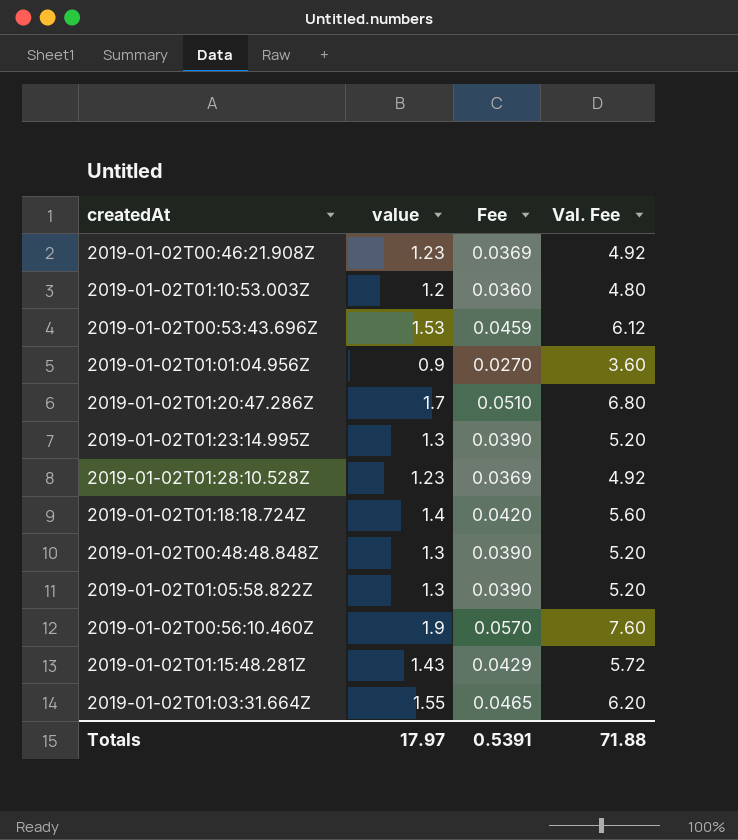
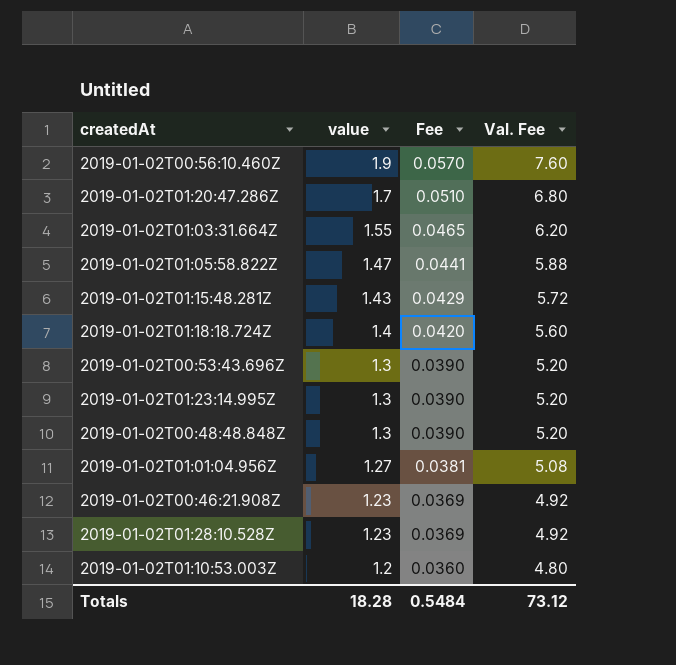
row order: none -> value descending
2019-01-02T01:05:58.822Z | value: 1.3 -> 1.47
2019-01-02T01:05:58.822Z | Fee: 0.0390 -> 0.0441
2019-01-02T01:05:58.822Z | Val. Fee: 5.20 -> 5.88
2019-01-02T00:53:43.696Z | value: 1.53 -> 1.3
2019-01-02T00:53:43.696Z | Fee: 0.0459 -> 0.0390
2019-01-02T00:53:43.696Z | Val. Fee: 6.12 -> 5.20
2019-01-02T01:01:04.956Z | value: 0.9 -> 1.27
2019-01-02T01:01:04.956Z | Fee: 0.0270 -> 0.0381
2019-01-02T01:01:04.956Z | Val. Fee: 3.60 -> 5.08
Totals | value: 17.97 -> 18.28
Totals | Fee: 0.5391 -> 0.5484
Totals | Val. Fee: 71.88 -> 73.12

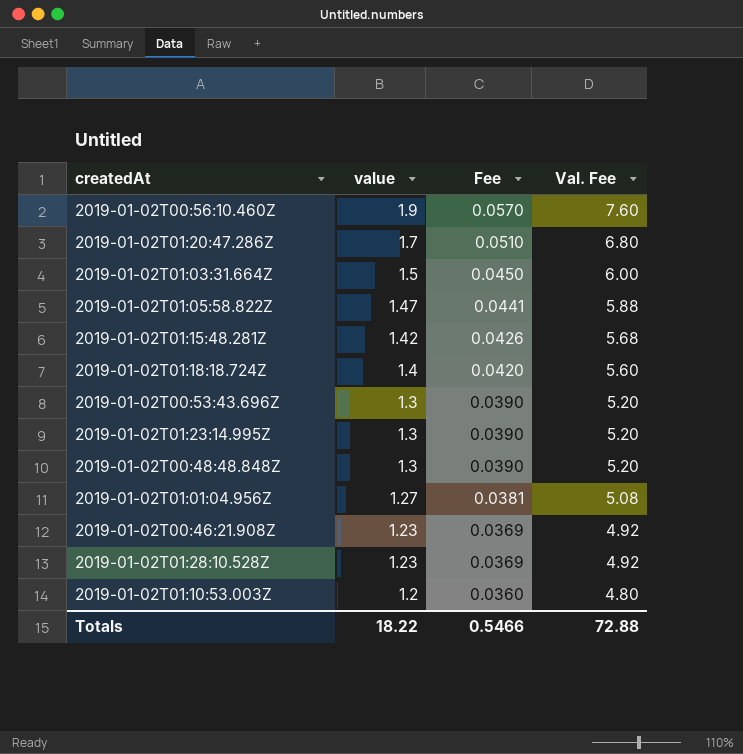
2019-01-02T01:03:31.664Z | value: 1.55 -> 1.5
2019-01-02T01:03:31.664Z | Fee: 0.0465 -> 0.0450
2019-01-02T01:03:31.664Z | Val. Fee: 6.20 -> 6.00
2019-01-02T01:15:48.281Z | value: 1.43 -> 1.42
2019-01-02T01:15:48.281Z | Fee: 0.0429 -> 0.0426
2019-01-02T01:15:48.281Z | Val. Fee: 5.72 -> 5.68
Totals | value: 18.28 -> 18.22
Totals | Fee: 0.5484 -> 0.5466
Totals | Val. Fee: 73.12 -> 72.88

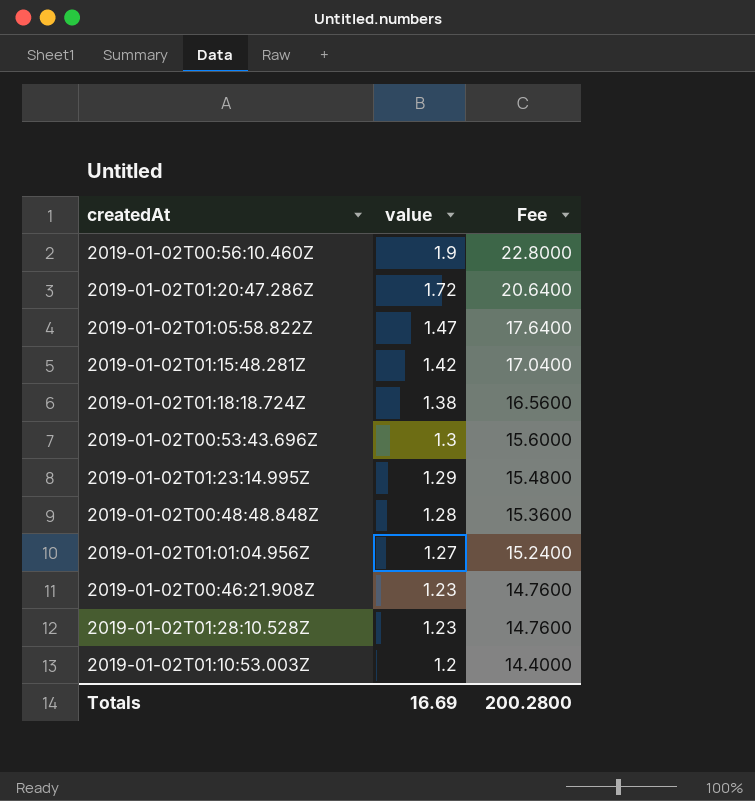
column Val. Fee | formula: [value] * 4 -> none
column Fee | formula: [value] * 0.03 -> [value] * 12
row 2019-01-02T01:03:31.664Z: 1.5 | 0.0450 | 6.00 -> none
2019-01-02T01:20:47.286Z | value: 1.7 -> 1.72
2019-01-02T01:18:18.724Z | value: 1.4 -> 1.38
2019-01-02T01:23:14.995Z | value: 1.3 -> 1.29
2019-01-02T00:48:48.848Z | value: 1.3 -> 1.28
Totals | value: 18.22 -> 16.69
Totals | Fee: 0.5466 -> 200.2800

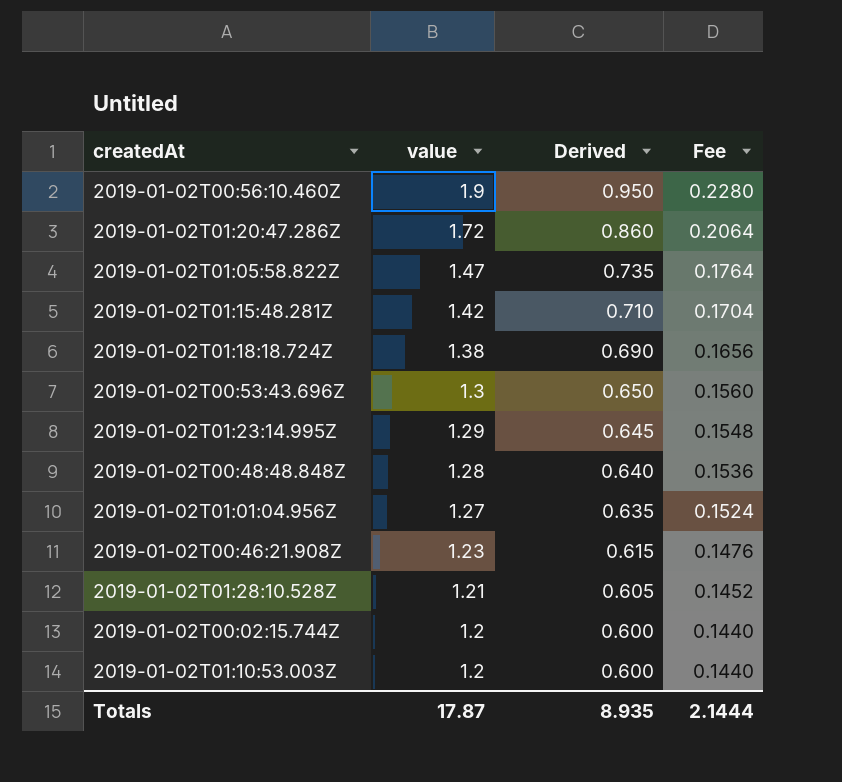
column Derived | formula: none -> [value] * 0.5
column Fee | formula: [value] * 12 -> [value] * 0.12
2019-01-02T01:28:10.528Z | value: 1.23 -> 1.21
row 2019-01-02T00:02:15.744Z: none -> 1.2 | 0.600 | 0.1440
Totals | value: 16.69 -> 17.87
Totals | Fee: 200.2800 -> 2.1444

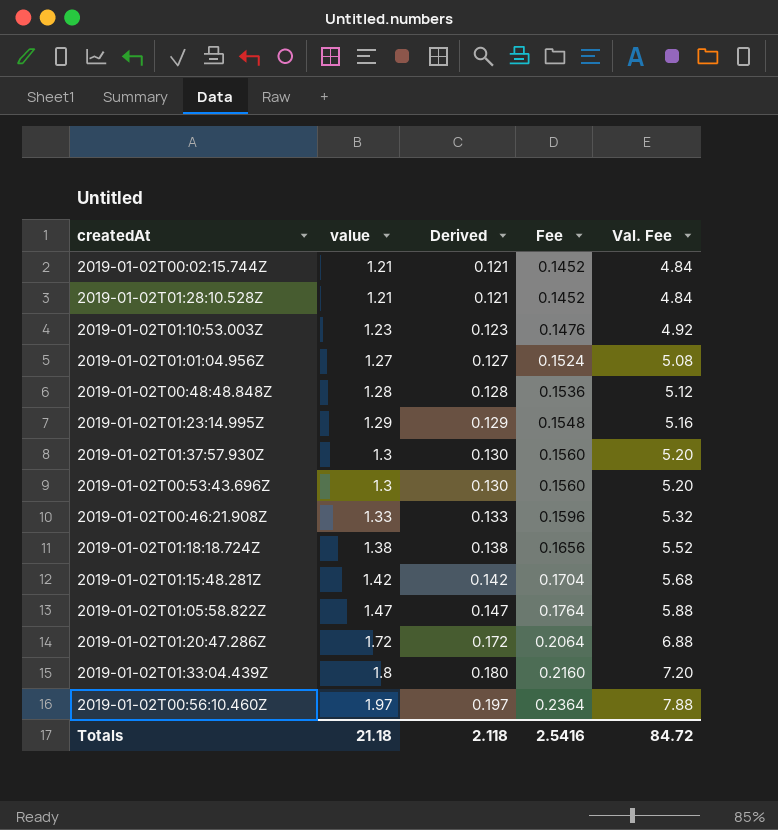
row order: value descending -> value ascending
column Derived | formula: [value] * 0.5 -> [value] * 0.1
column Val. Fee | formula: none -> [value] * 4
2019-01-02T00:02:15.744Z | value: 1.2 -> 1.21
2019-01-02T00:02:15.744Z | Fee: 0.1440 -> 0.1452
2019-01-02T01:10:53.003Z | value: 1.2 -> 1.23
2019-01-02T01:10:53.003Z | Fee: 0.1440 -> 0.1476
row 2019-01-02T01:37:57.930Z: none -> 1.3 | 0.130 | 0.1560 | 5.20
2019-01-02T00:46:21.908Z | value: 1.23 -> 1.33
2019-01-02T00:46:21.908Z | Fee: 0.1476 -> 0.1596
row 2019-01-02T01:33:04.439Z: none -> 1.8 | 0.180 | 0.2160 | 7.20
2019-01-02T00:56:10.460Z | value: 1.9 -> 1.97
2019-01-02T00:56:10.460Z | Fee: 0.2280 -> 0.2364
Totals | value: 17.87 -> 21.18
Totals | Derived: 8.935 -> 2.118
Totals | Fee: 2.1444 -> 2.5416

